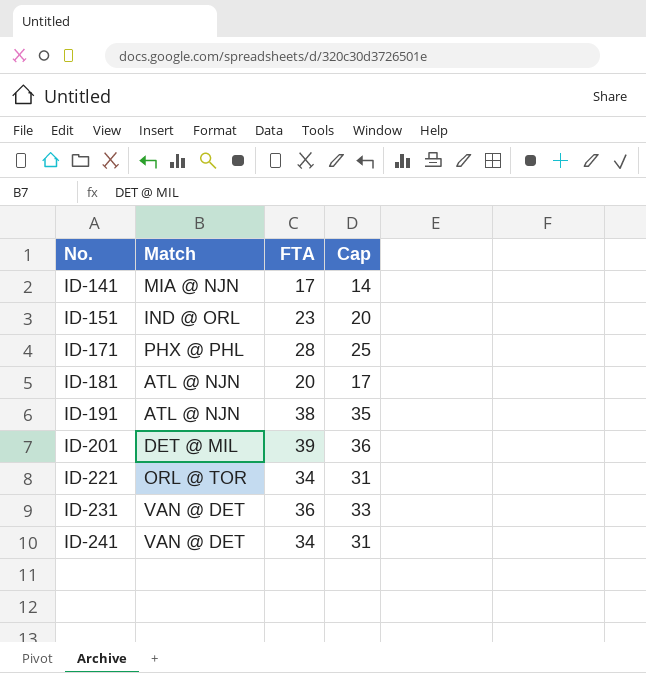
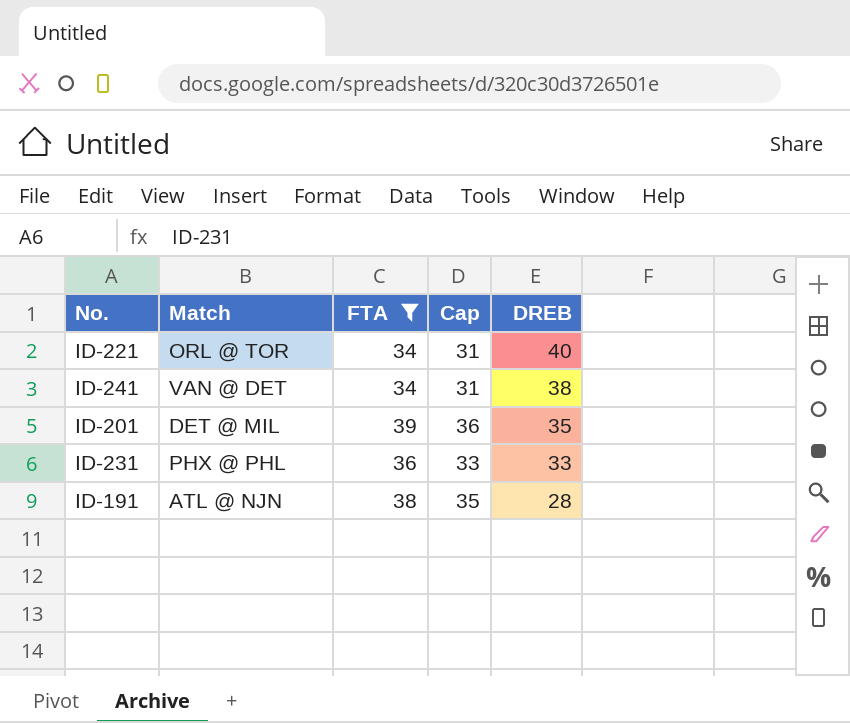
filter: none -> FTA >= 34
row order: No. ascending -> DREB descending
column DREB | position: none -> 5
ID-231 | Match: VAN @ DET -> PHX @ PHL

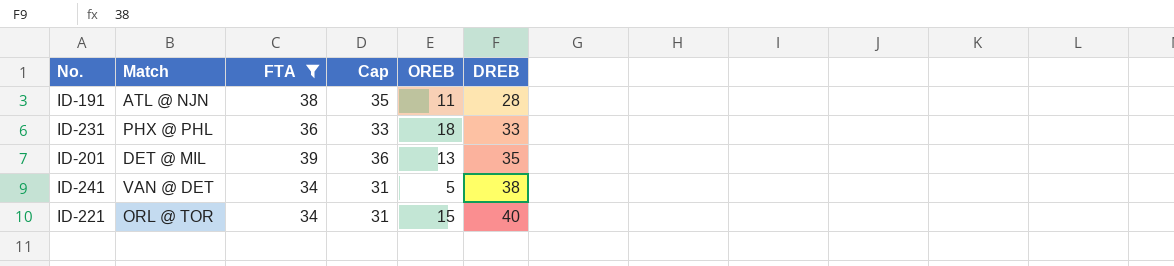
row order: DREB descending -> DREB ascending
column OREB | position: none -> 5

